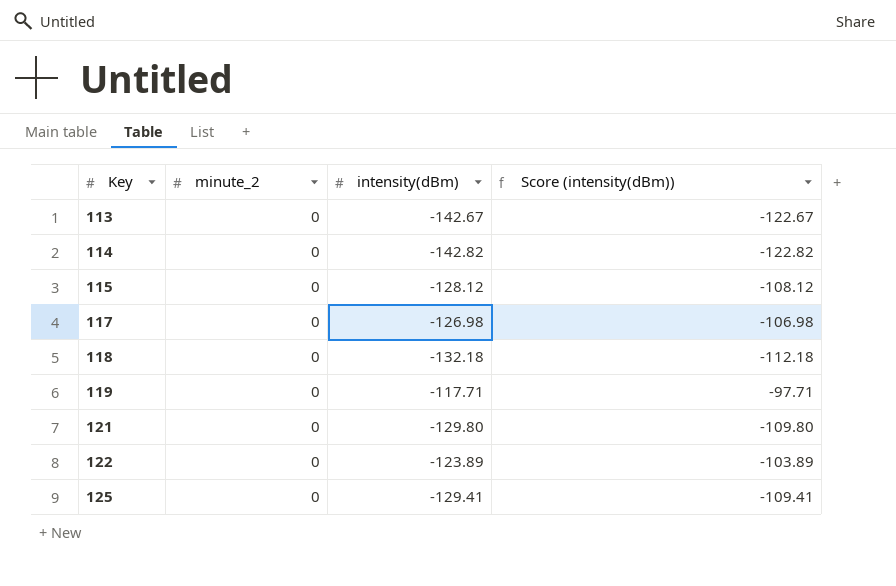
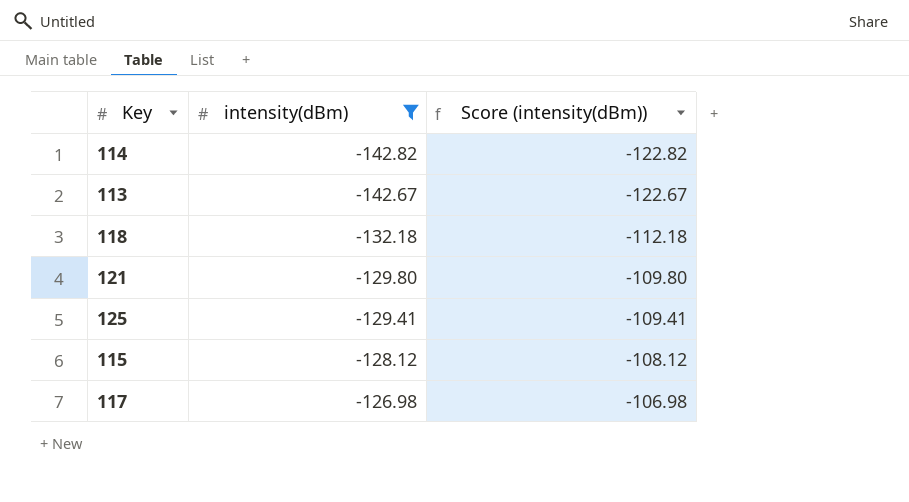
filter: none -> intensity(dBm) <= -126.98
row order: Key ascending -> intensity(dBm) ascending
column minute_2 | position: 2 -> none

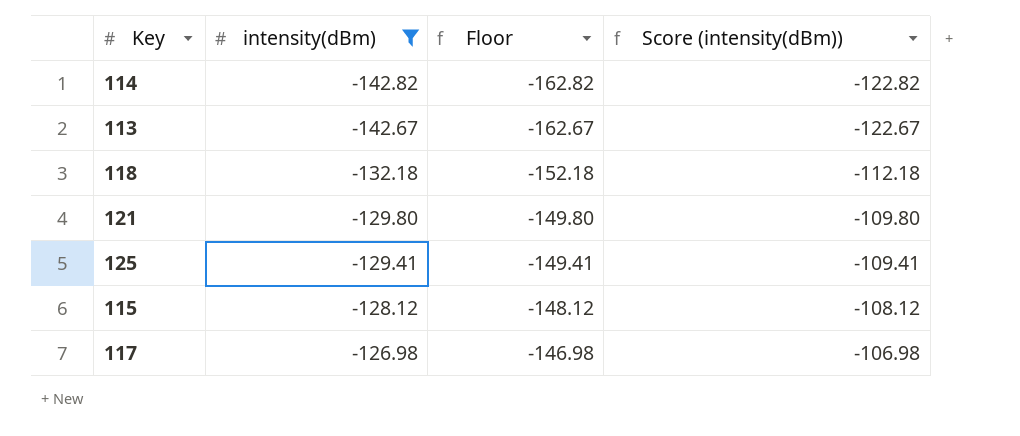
column Floor | formula: none -> [intensity(dBm)] - 20

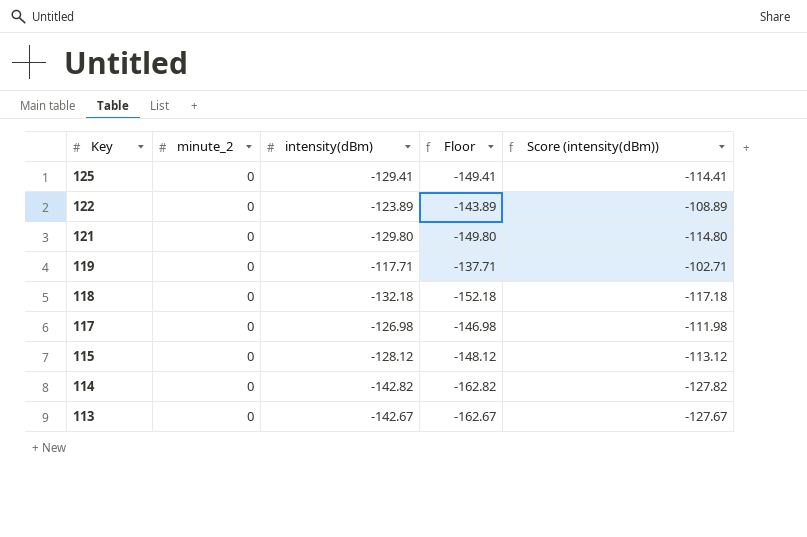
filter: intensity(dBm) <= -126.98 -> none
row order: intensity(dBm) ascending -> Key descending
column minute_2 | position: none -> 2
column Score (intensity(dBm)) | formula: [intensity(dBm)] + 20 -> [intensity(dBm)] + 15

